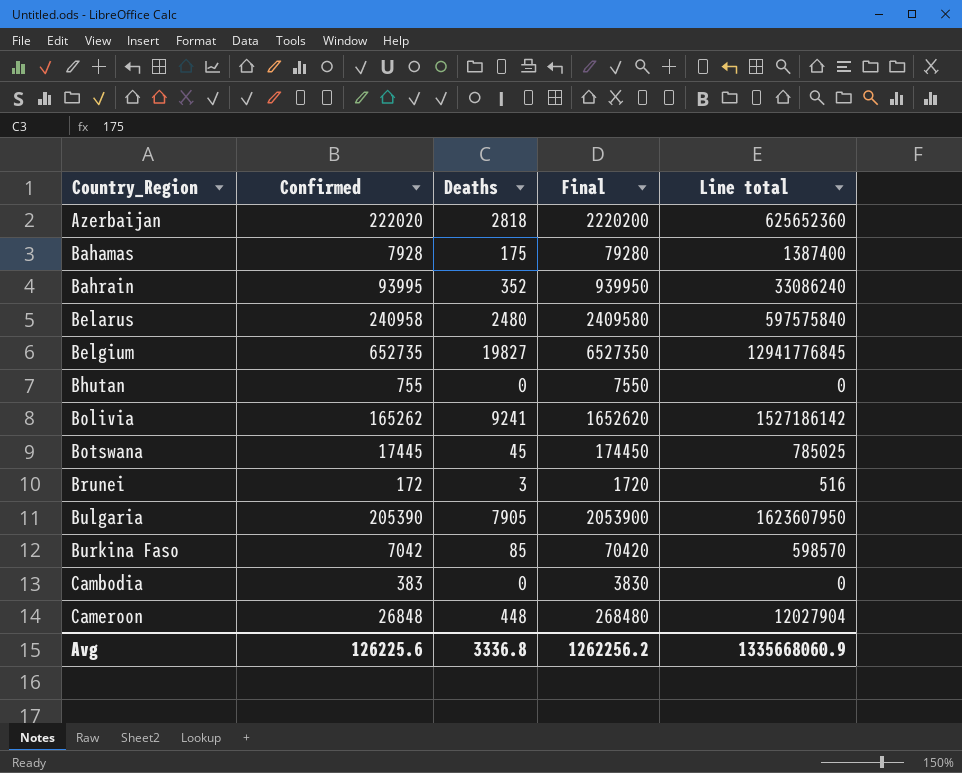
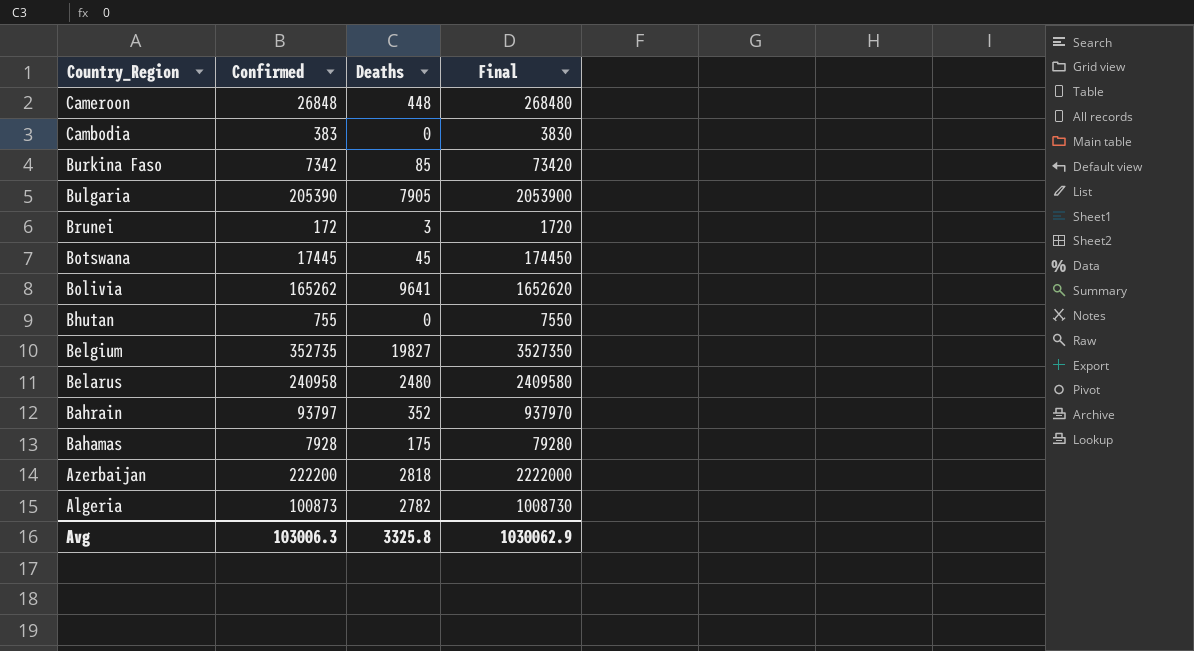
row order: Country_Region ascending -> Country_Region descending
column Line total | formula: [Confirmed] * [Deaths] -> none
Burkina Faso | Confirmed: 7042 -> 7342
Burkina Faso | Final: 70420 -> 73420
Bolivia | Deaths: 9241 -> 9641
Belgium | Confirmed: 652735 -> 352735
Belgium | Final: 6527350 -> 3527350
Bahrain | Confirmed: 93995 -> 93797
Bahrain | Final: 939950 -> 937970
Azerbaijan | Confirmed: 222020 -> 222200
Azerbaijan | Final: 2220200 -> 2222000
row Algeria: none -> 100873 | 2782 | 1008730
Avg | Confirmed: 126225.6 -> 103006.3
Avg | Deaths: 3336.8 -> 3325.8
Avg | Final: 1262256.2 -> 1030062.9

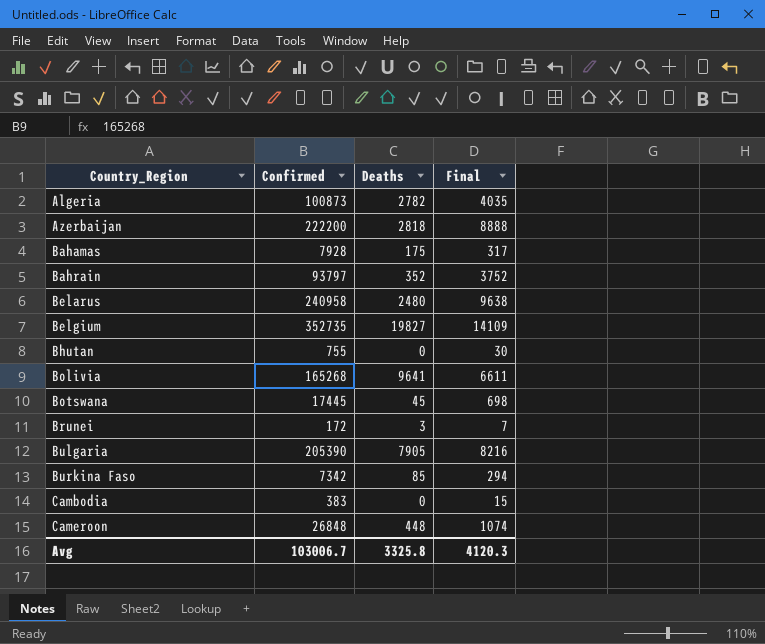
row order: Country_Region descending -> Country_Region ascending
column Final | formula: [Confirmed] * 10 -> [Confirmed] * 0.04
Bolivia | Confirmed: 165262 -> 165268
Avg | Confirmed: 103006.3 -> 103006.7
Avg | Final: 1030062.9 -> 4120.3

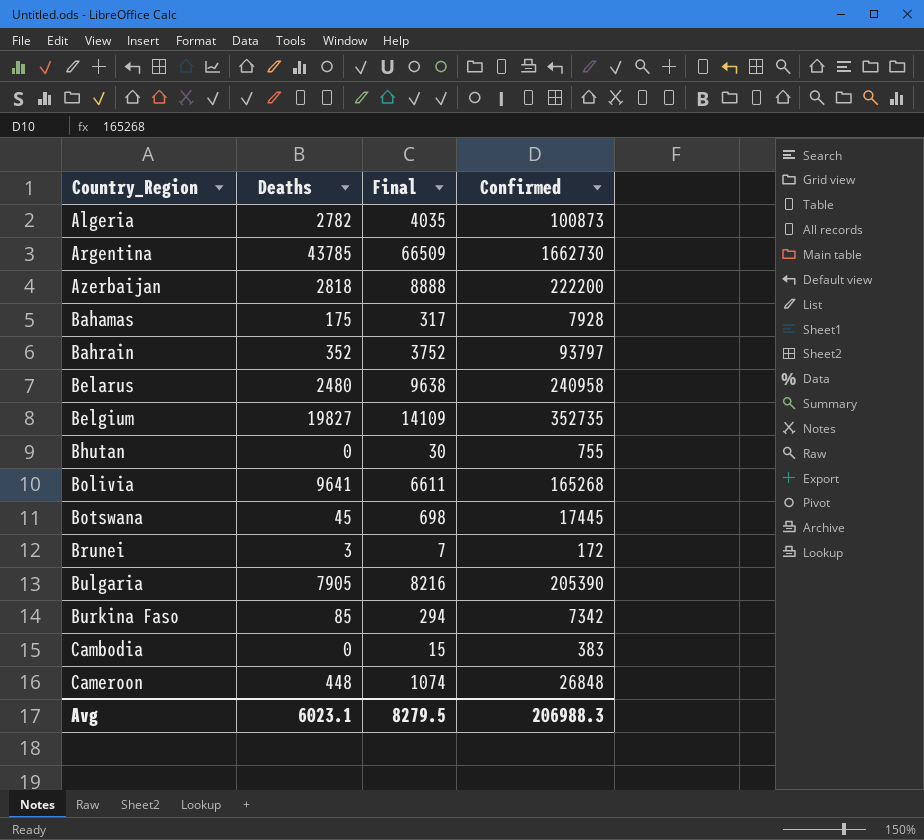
column Confirmed | position: 2 -> 4
row Argentina: none -> 43785 | 66509 | 1662730
Avg | Deaths: 3325.8 -> 6023.1
Avg | Final: 4120.3 -> 8279.5
Avg | Confirmed: 103006.7 -> 206988.3

